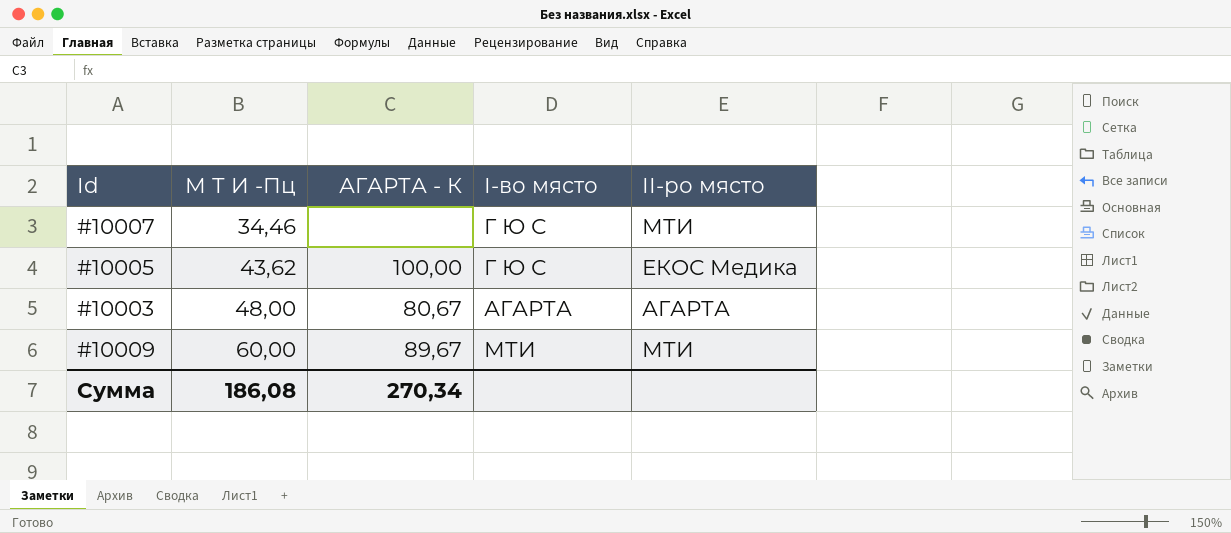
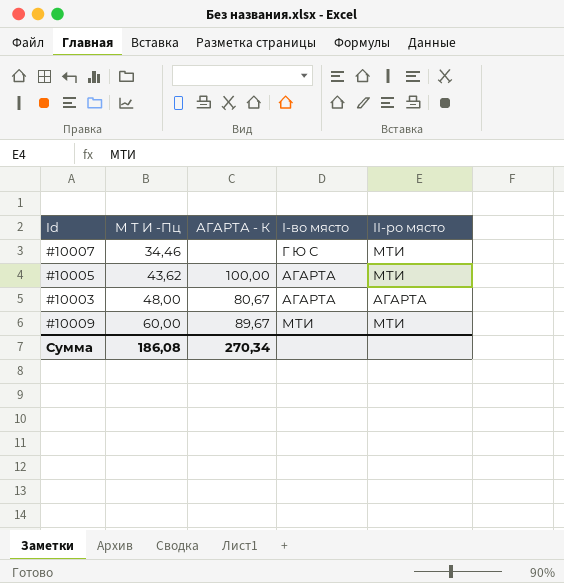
#10005 | І-во място: Г Ю С -> АГАРТА
#10005 | ІІ-ро място: ЕКОС Медика -> МТИ

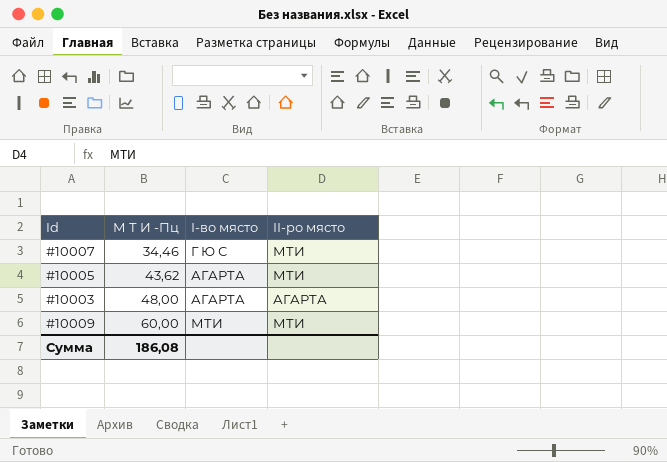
column АГАРТА - К | position: 3 -> none

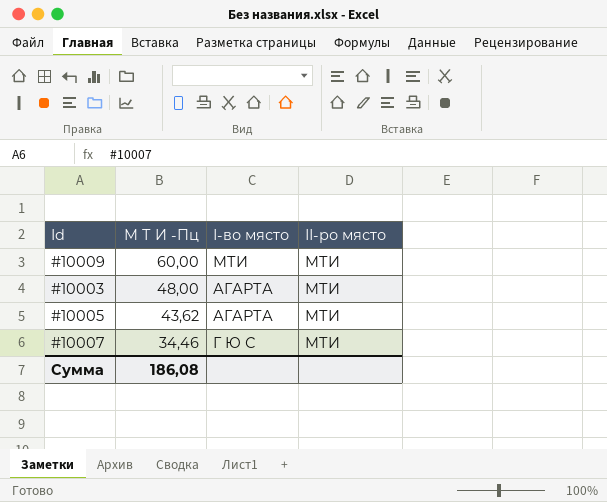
row order: М Т И -Пц ascending -> М Т И -Пц descending
#10003 | ІІ-ро място: АГАРТА -> МТИ

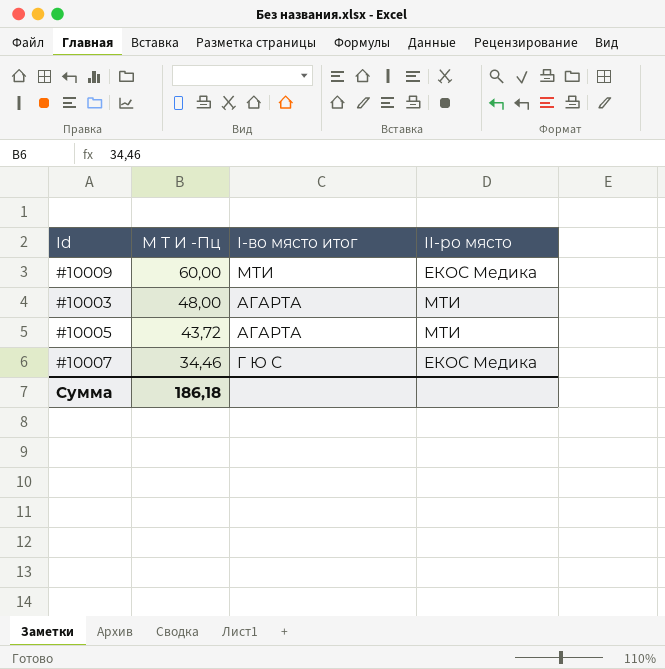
column name: І-во място -> І-во място итог
#10009 | ІІ-ро място: МТИ -> ЕКОС Медика
#10005 | М Т И -Пц: 43,62 -> 43,72
#10007 | ІІ-ро място: МТИ -> ЕКОС Медика
Сумма | М Т И -Пц: 186,08 -> 186,18

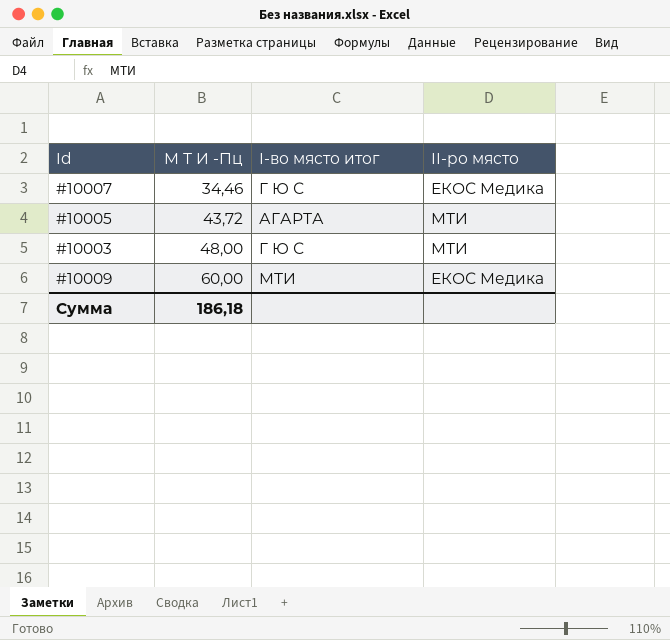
row order: М Т И -Пц descending -> М Т И -Пц ascending
#10003 | І-во място итог: АГАРТА -> Г Ю С

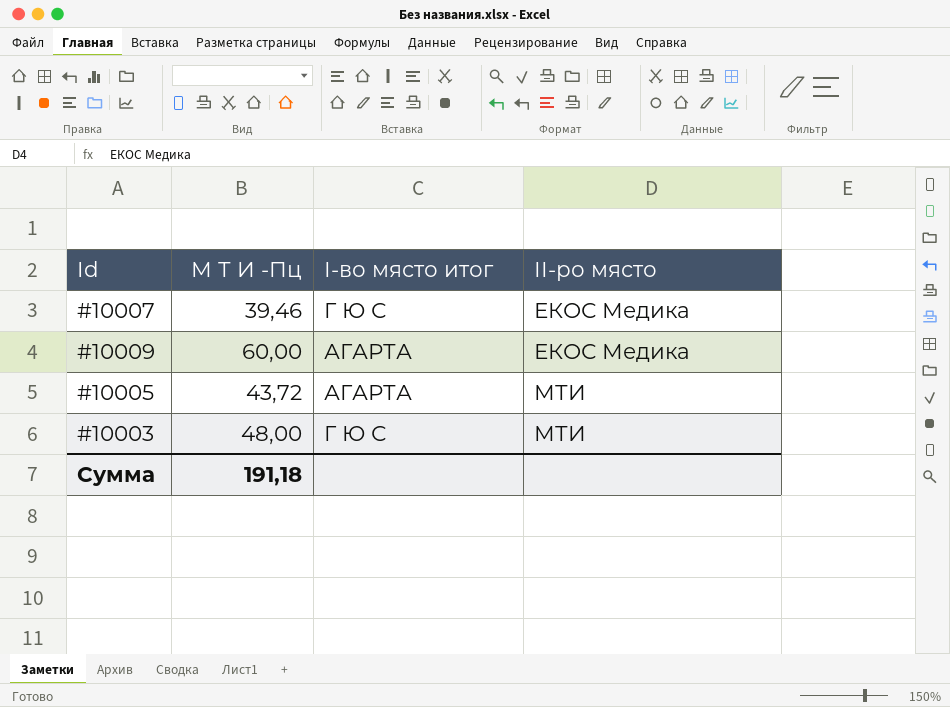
row order: М Т И -Пц ascending -> ІІ-ро място ascending
#10007 | М Т И -Пц: 34,46 -> 39,46
#10009 | І-во място итог: МТИ -> АГАРТА
Сумма | М Т И -Пц: 186,18 -> 191,18

